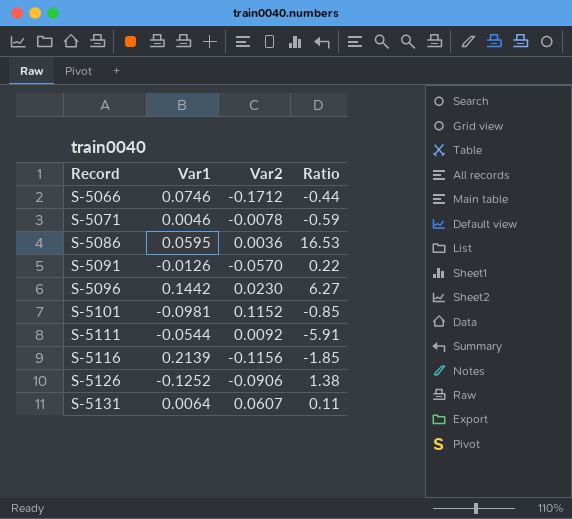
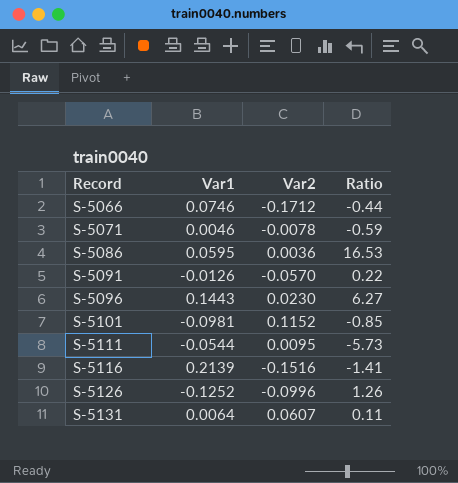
S-5096 | Var1: 0.1442 -> 0.1443
S-5111 | Var2: 0.0092 -> 0.0095
S-5111 | Ratio: -5.91 -> -5.73
S-5116 | Var2: -0.1156 -> -0.1516
S-5116 | Ratio: -1.85 -> -1.41
S-5126 | Var2: -0.0906 -> -0.0996
S-5126 | Ratio: 1.38 -> 1.26

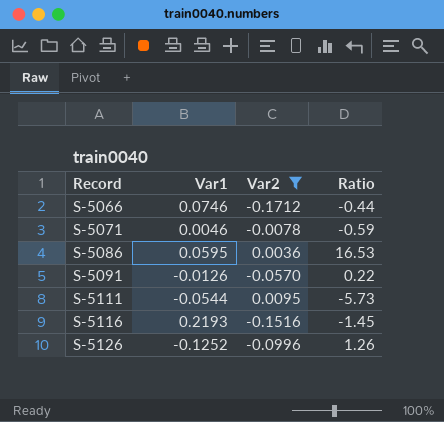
filter: none -> Var2 <= 0.0095
S-5116 | Var1: 0.2139 -> 0.2193
S-5116 | Ratio: -1.41 -> -1.45

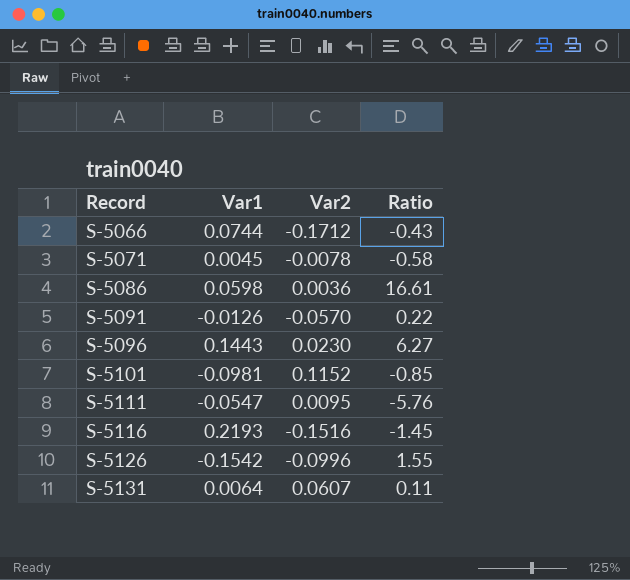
filter: Var2 <= 0.0095 -> none
S-5066 | Var1: 0.0746 -> 0.0744
S-5066 | Ratio: -0.44 -> -0.43
S-5071 | Var1: 0.0046 -> 0.0045
S-5071 | Ratio: -0.59 -> -0.58
S-5086 | Var1: 0.0595 -> 0.0598
S-5086 | Ratio: 16.53 -> 16.61
S-5111 | Var1: -0.0544 -> -0.0547
S-5111 | Ratio: -5.73 -> -5.76
S-5126 | Var1: -0.1252 -> -0.1542
S-5126 | Ratio: 1.26 -> 1.55

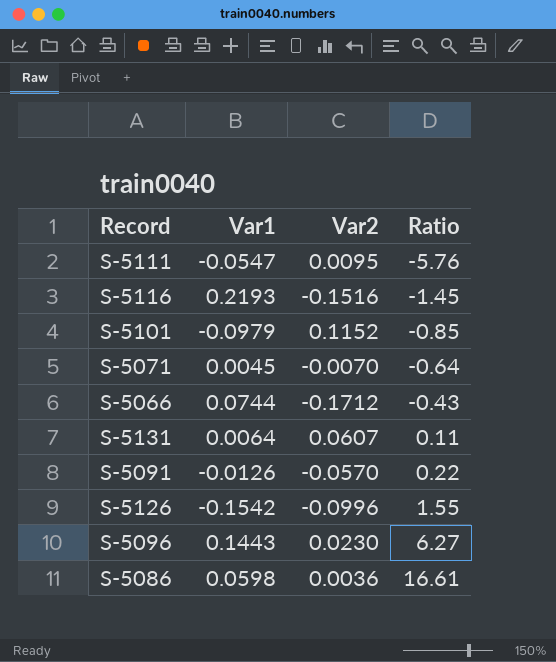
row order: Record ascending -> Ratio ascending
S-5101 | Var1: -0.0981 -> -0.0979
S-5071 | Var2: -0.0078 -> -0.0070
S-5071 | Ratio: -0.58 -> -0.64

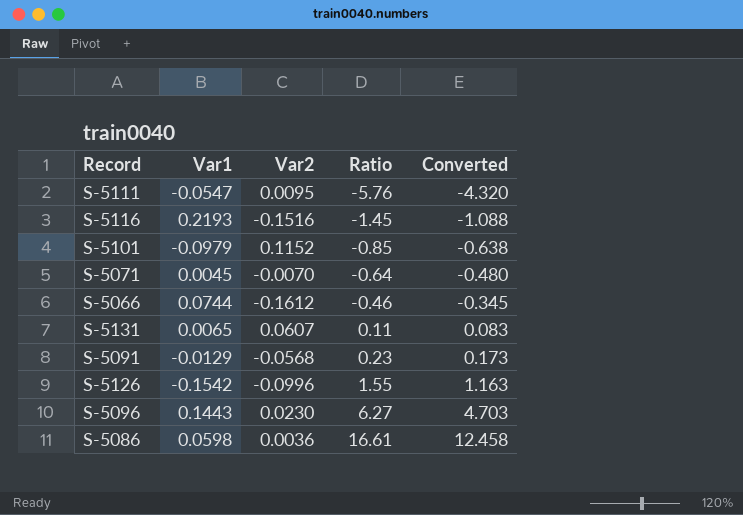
column Converted | formula: none -> [Ratio] * 0.75
S-5066 | Var2: -0.1712 -> -0.1612
S-5066 | Ratio: -0.43 -> -0.46
S-5131 | Var1: 0.0064 -> 0.0065
S-5091 | Var1: -0.0126 -> -0.0129
S-5091 | Var2: -0.0570 -> -0.0568
S-5091 | Ratio: 0.22 -> 0.23

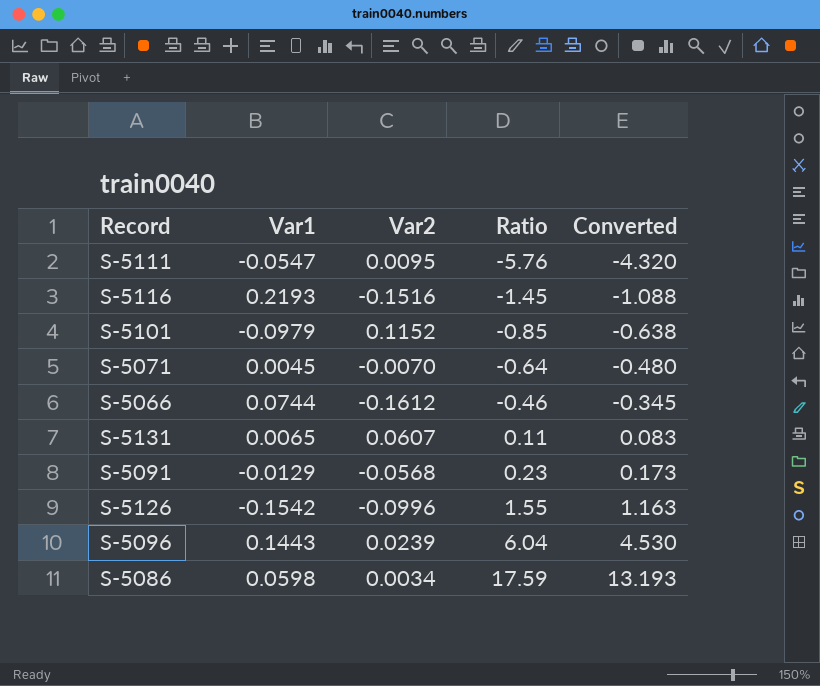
S-5096 | Var2: 0.0230 -> 0.0239
S-5096 | Ratio: 6.27 -> 6.04
S-5096 | Converted: 4.703 -> 4.530
S-5086 | Var2: 0.0036 -> 0.0034
S-5086 | Ratio: 16.61 -> 17.59
S-5086 | Converted: 12.458 -> 13.193

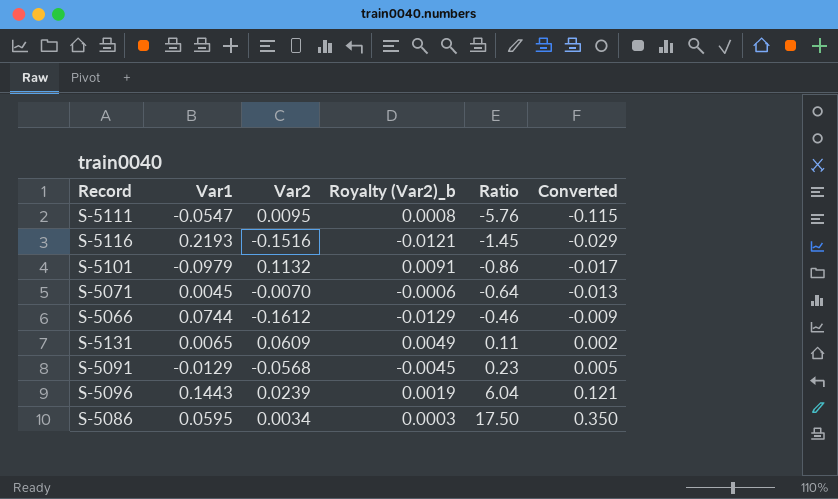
column Royalty (Var2)_b | formula: none -> [Var2] * 0.08
column Converted | formula: [Ratio] * 0.75 -> [Ratio] * 0.02
row S-5126: -0.1542 | -0.0996 | 1.55 | 1.163 -> none
S-5101 | Var2: 0.1152 -> 0.1132
S-5101 | Ratio: -0.85 -> -0.86
S-5131 | Var2: 0.0607 -> 0.0609
S-5086 | Var1: 0.0598 -> 0.0595
S-5086 | Ratio: 17.59 -> 17.50

